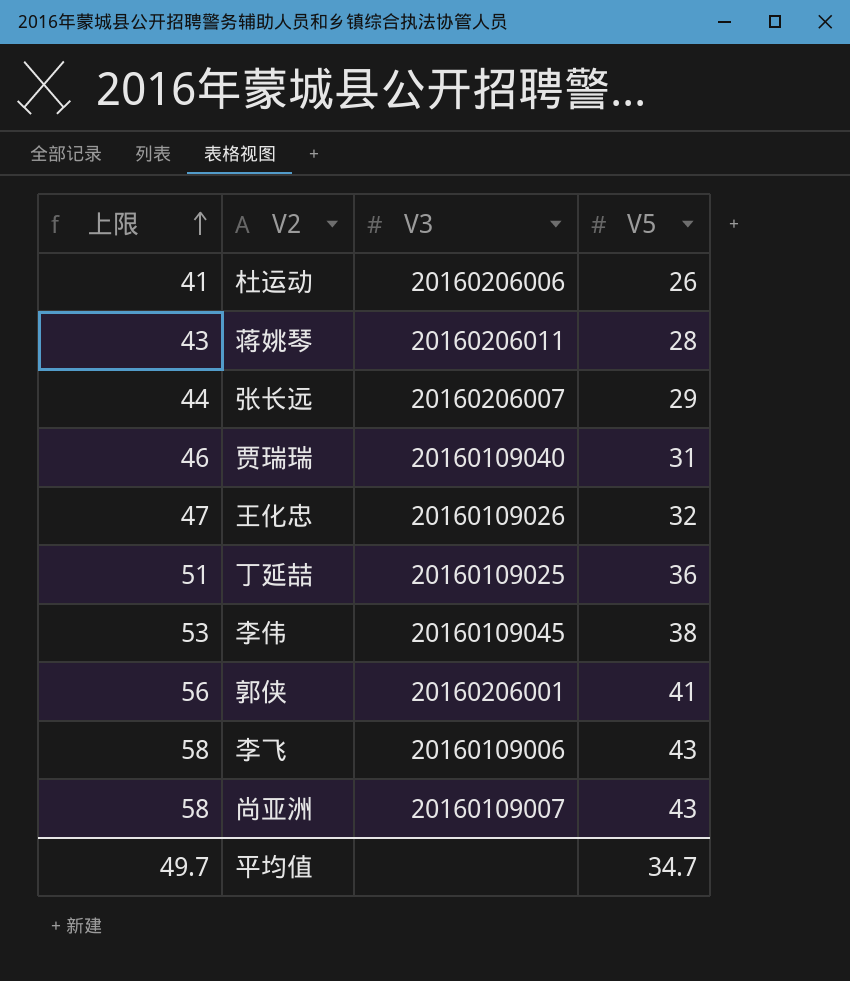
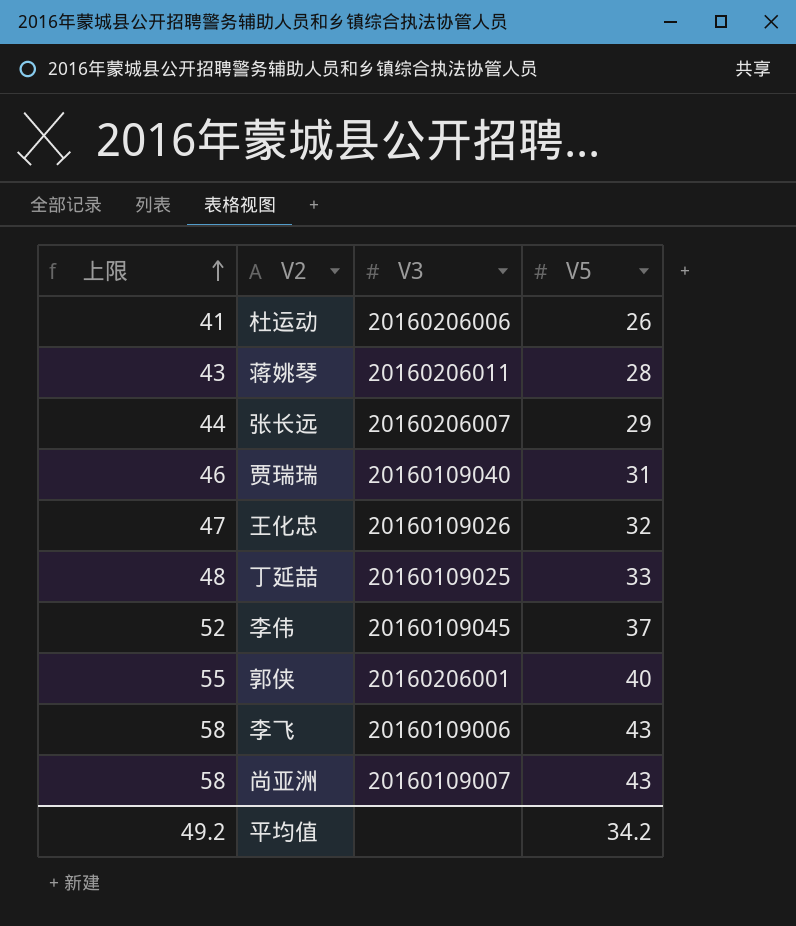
丁延喆 | 上限: 51 -> 48
丁延喆 | V5: 36 -> 33
李伟 | 上限: 53 -> 52
李伟 | V5: 38 -> 37
郭侠 | 上限: 56 -> 55
郭侠 | V5: 41 -> 40
平均值 | 上限: 49.7 -> 49.2
平均值 | V5: 34.7 -> 34.2

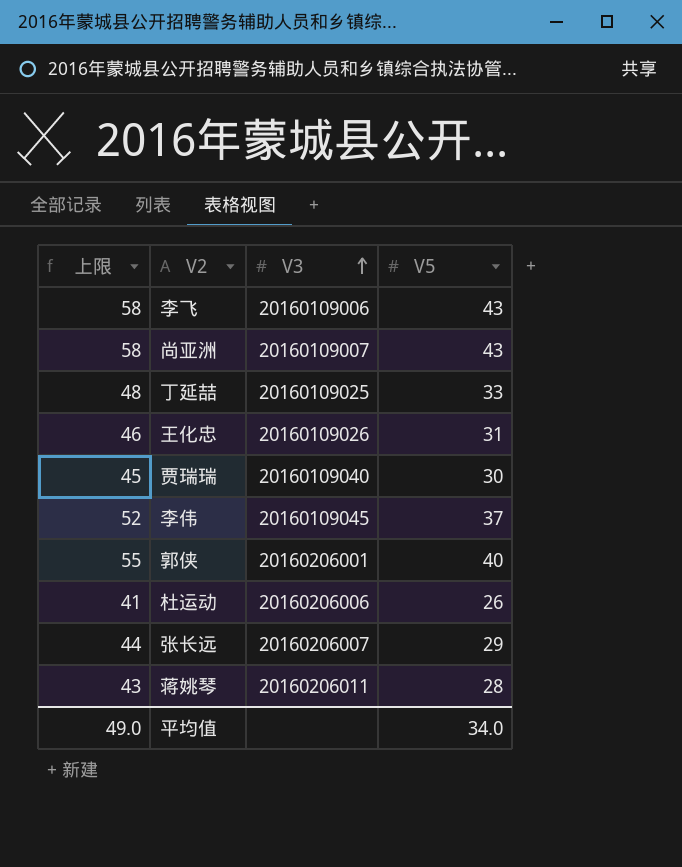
row order: 上限 ascending -> V3 ascending
王化忠 | 上限: 47 -> 46
王化忠 | V5: 32 -> 31
贾瑞瑞 | 上限: 46 -> 45
贾瑞瑞 | V5: 31 -> 30
平均值 | 上限: 49.2 -> 49.0
平均值 | V5: 34.2 -> 34.0

